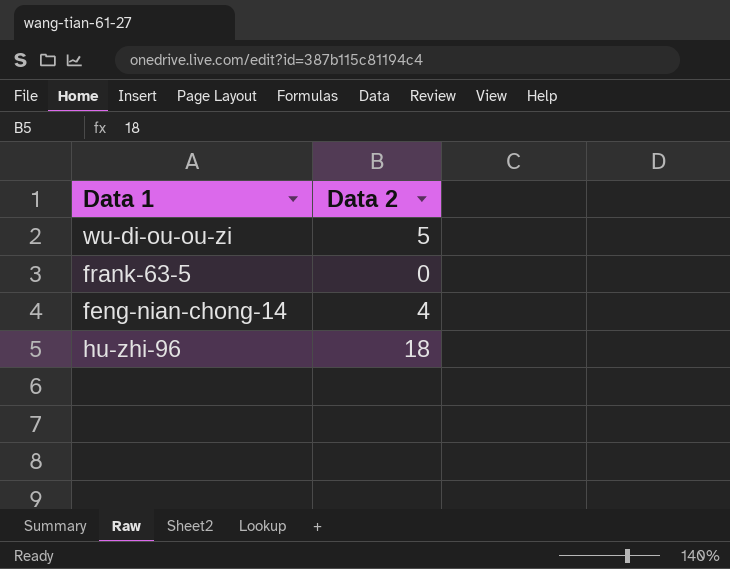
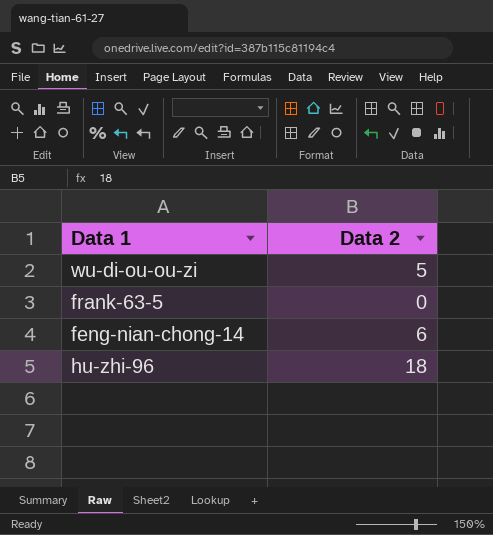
feng-nian-chong-14 | Data 2: 4 -> 6

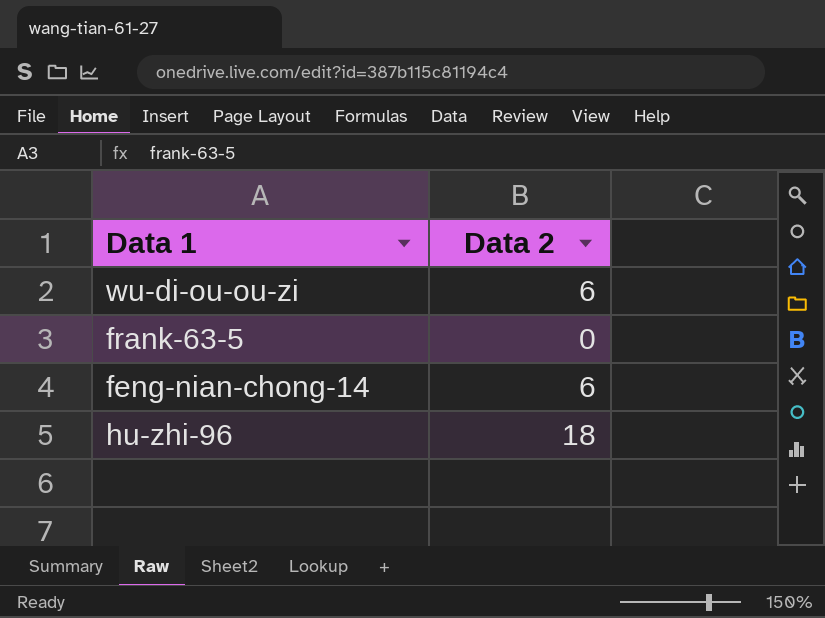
wu-di-ou-ou-zi | Data 2: 5 -> 6

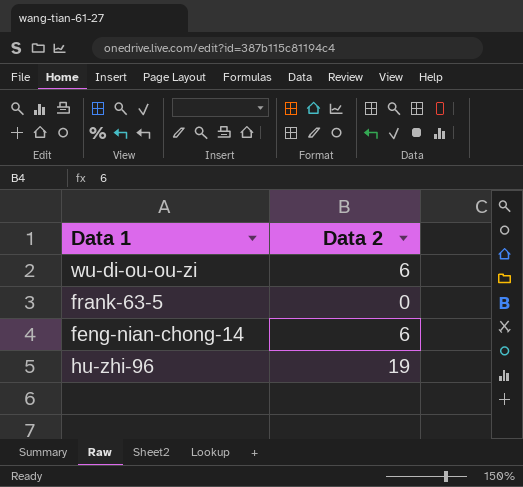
hu-zhi-96 | Data 2: 18 -> 19

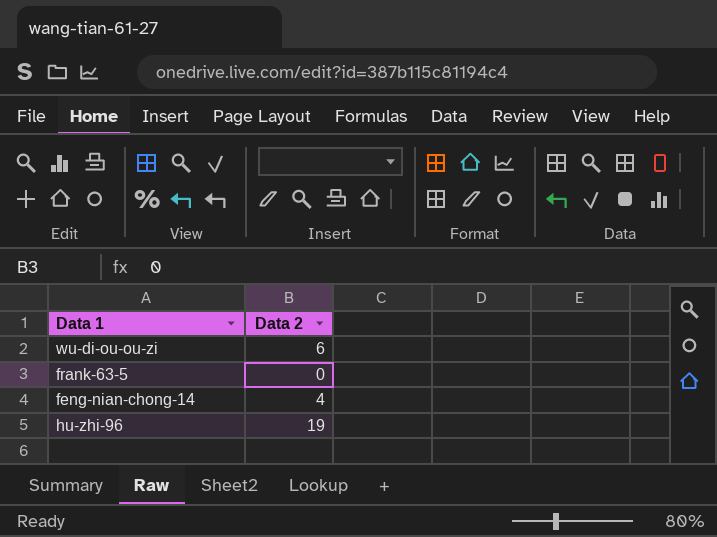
feng-nian-chong-14 | Data 2: 6 -> 4

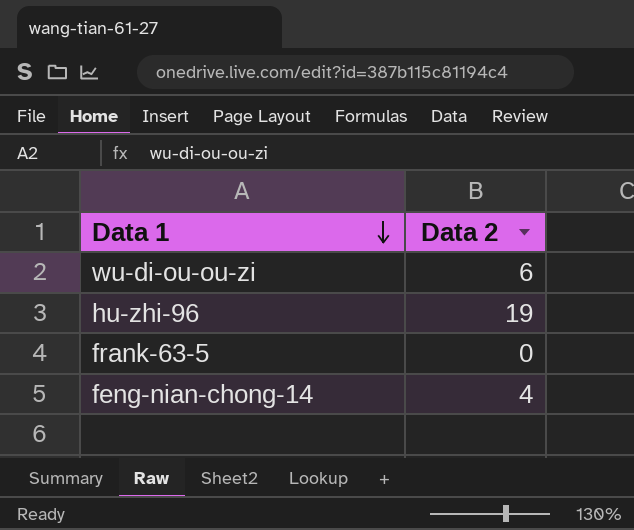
row order: none -> Data 1 descending

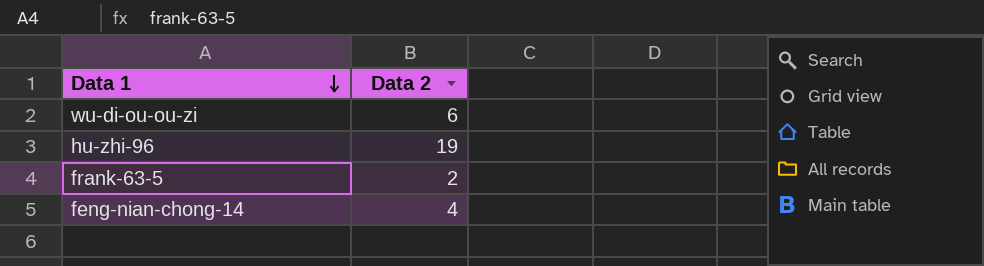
frank-63-5 | Data 2: 0 -> 2

